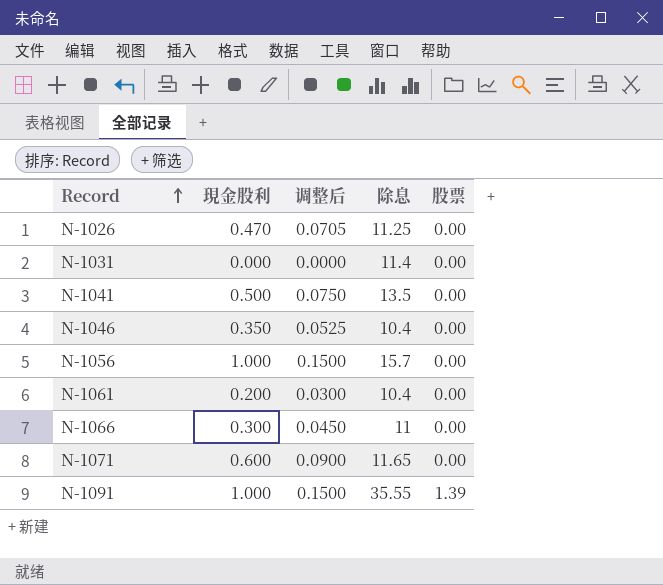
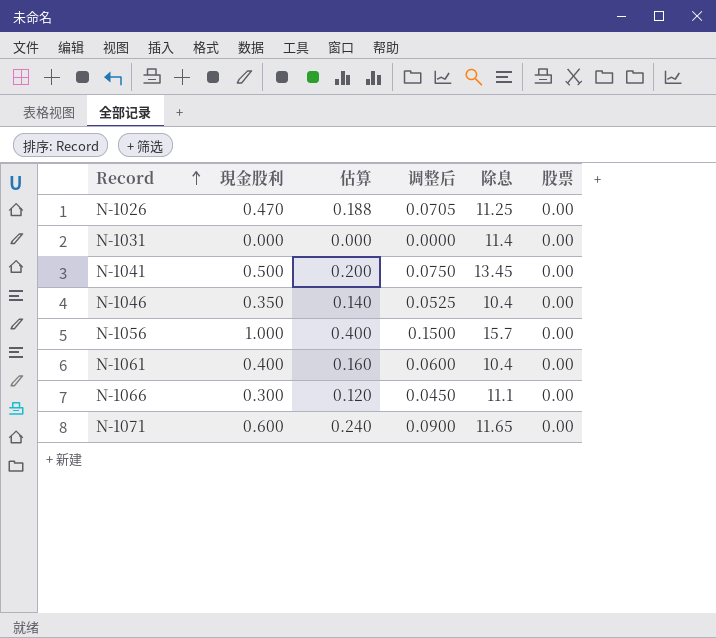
column 估算 | formula: none -> [現金股利] * 0.4
row N-1091: 1.000 | 0.1500 | 35.55 | 1.39 -> none
N-1041 | 除息: 13.5 -> 13.45
N-1061 | 現金股利: 0.200 -> 0.400
N-1061 | 调整后: 0.0300 -> 0.0600
N-1066 | 除息: 11 -> 11.1

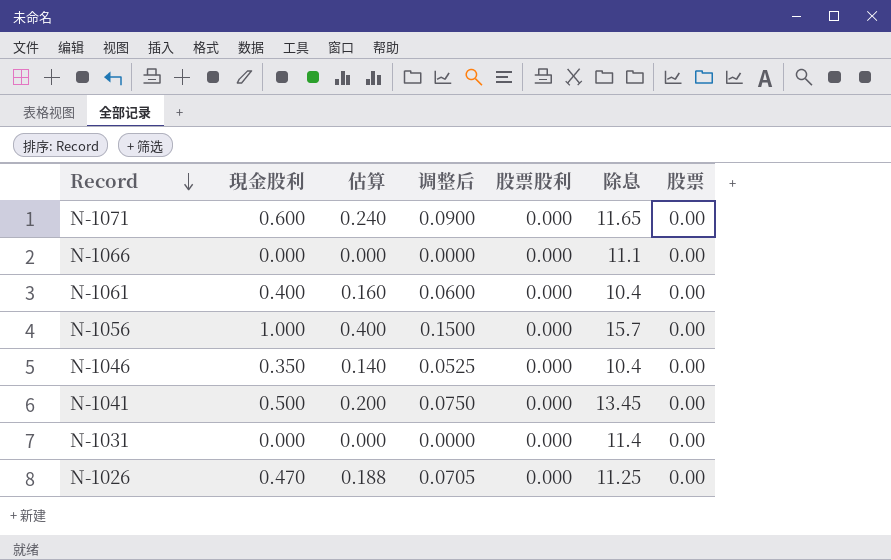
row order: Record ascending -> Record descending
column 股票股利 | position: none -> 5
N-1066 | 現金股利: 0.300 -> 0.000
N-1066 | 估算: 0.120 -> 0.000
N-1066 | 调整后: 0.0450 -> 0.0000

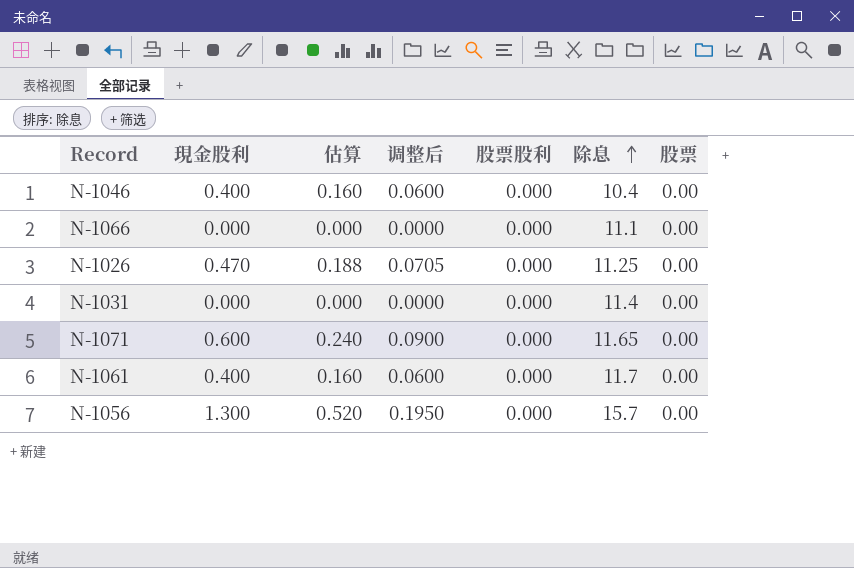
row order: Record descending -> 除息 ascending
row N-1041: 0.500 | 0.200 | 0.0750 | 0.000 | 13.45 | 0.00 -> none
N-1046 | 現金股利: 0.350 -> 0.400
N-1046 | 估算: 0.140 -> 0.160
N-1046 | 调整后: 0.0525 -> 0.0600
N-1061 | 除息: 10.4 -> 11.7
N-1056 | 現金股利: 1.000 -> 1.300
N-1056 | 估算: 0.400 -> 0.520
N-1056 | 调整后: 0.1500 -> 0.1950

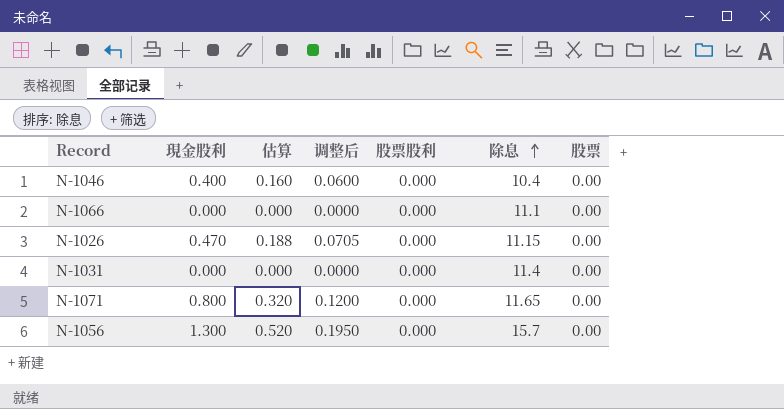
row N-1061: 0.400 | 0.160 | 0.0600 | 0.000 | 11.7 | 0.00 -> none
N-1026 | 除息: 11.25 -> 11.15
N-1071 | 現金股利: 0.600 -> 0.800
N-1071 | 估算: 0.240 -> 0.320
N-1071 | 调整后: 0.0900 -> 0.1200

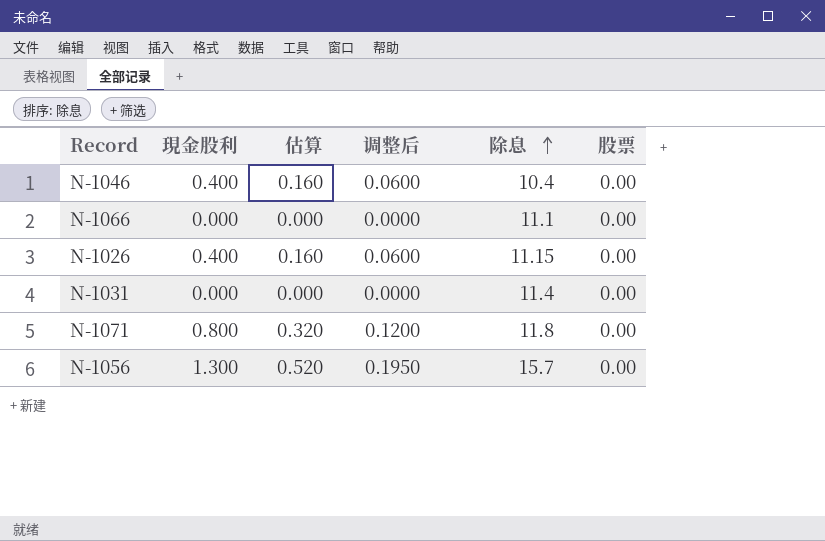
column 股票股利 | position: 5 -> none
N-1026 | 現金股利: 0.470 -> 0.400
N-1026 | 估算: 0.188 -> 0.160
N-1026 | 调整后: 0.0705 -> 0.0600
N-1071 | 除息: 11.65 -> 11.8

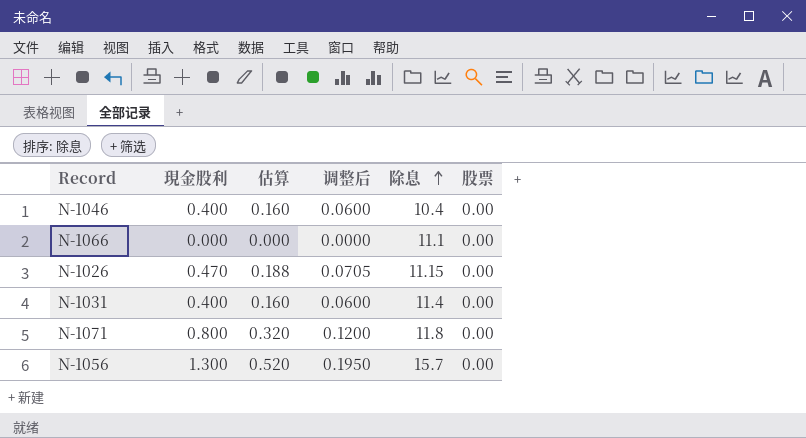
N-1026 | 現金股利: 0.400 -> 0.470
N-1026 | 估算: 0.160 -> 0.188
N-1026 | 调整后: 0.0600 -> 0.0705
N-1031 | 現金股利: 0.000 -> 0.400
N-1031 | 估算: 0.000 -> 0.160
N-1031 | 调整后: 0.0000 -> 0.0600

